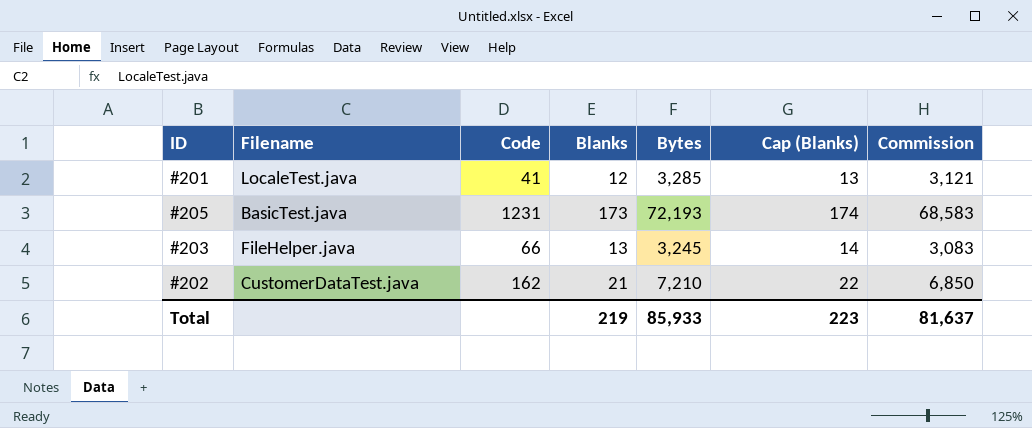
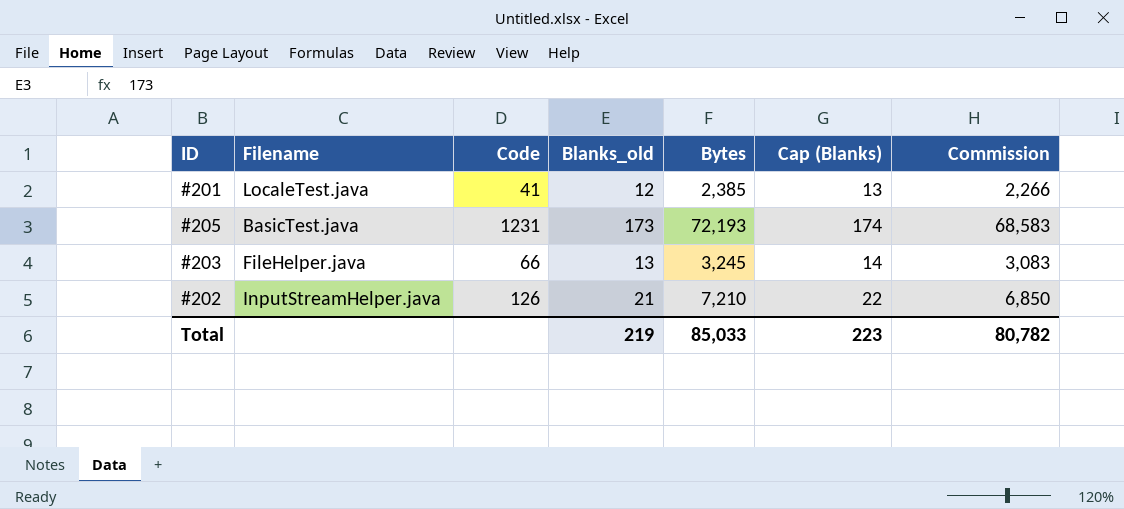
column name: Blanks -> Blanks_old
#201 | Bytes: 3,285 -> 2,385
#201 | Commission: 3,121 -> 2,266
#202 | Filename: CustomerDataTest.java -> InputStreamHelper.java
#202 | Code: 162 -> 126
Total | Bytes: 85,933 -> 85,033
Total | Commission: 81,637 -> 80,782

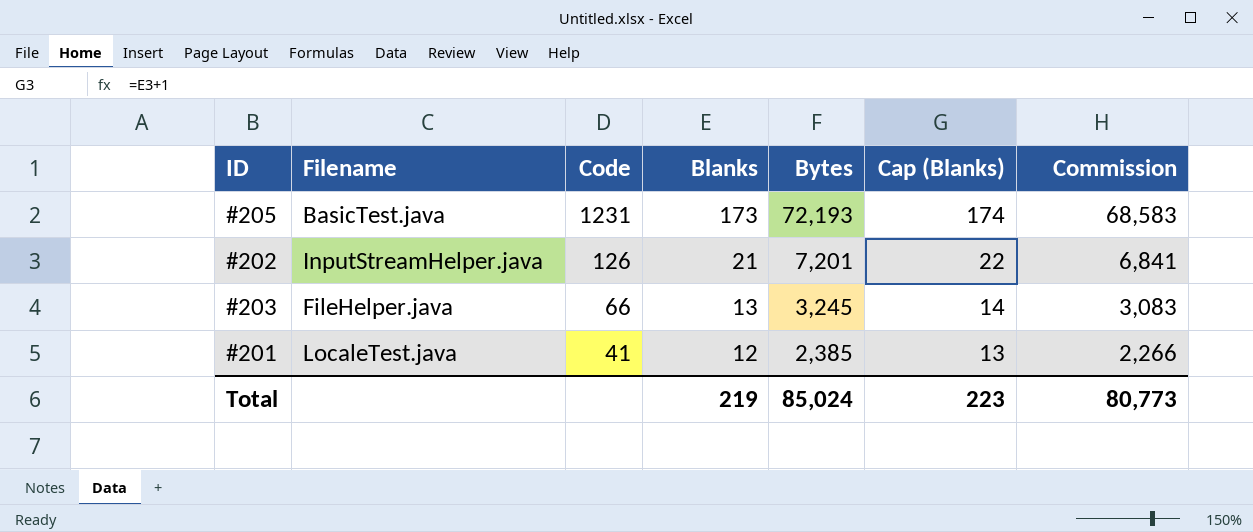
row order: none -> Code descending
column name: Blanks_old -> Blanks
#202 | Bytes: 7,210 -> 7,201
#202 | Commission: 6,850 -> 6,841
Total | Bytes: 85,033 -> 85,024
Total | Commission: 80,782 -> 80,773

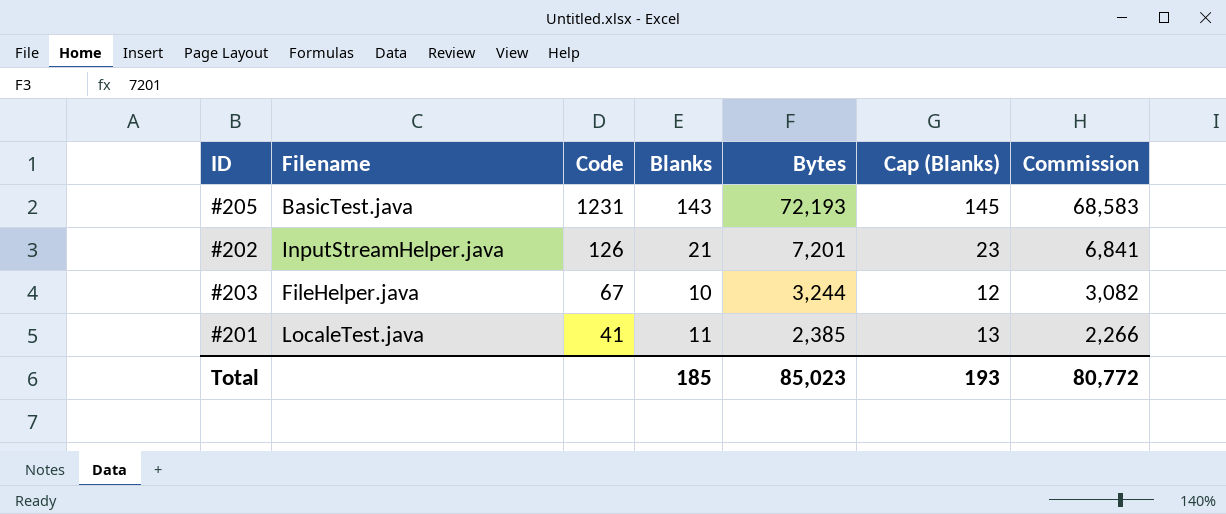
column Cap (Blanks) | formula: [Blanks] + 1 -> [Blanks] + 2
#205 | Blanks: 173 -> 143
#203 | Code: 66 -> 67
#203 | Blanks: 13 -> 10
#203 | Bytes: 3,245 -> 3,244
#203 | Commission: 3,083 -> 3,082
#201 | Blanks: 12 -> 11
Total | Blanks: 219 -> 185
Total | Bytes: 85,024 -> 85,023
Total | Cap (Blanks): 223 -> 193
Total | Commission: 80,773 -> 80,772

